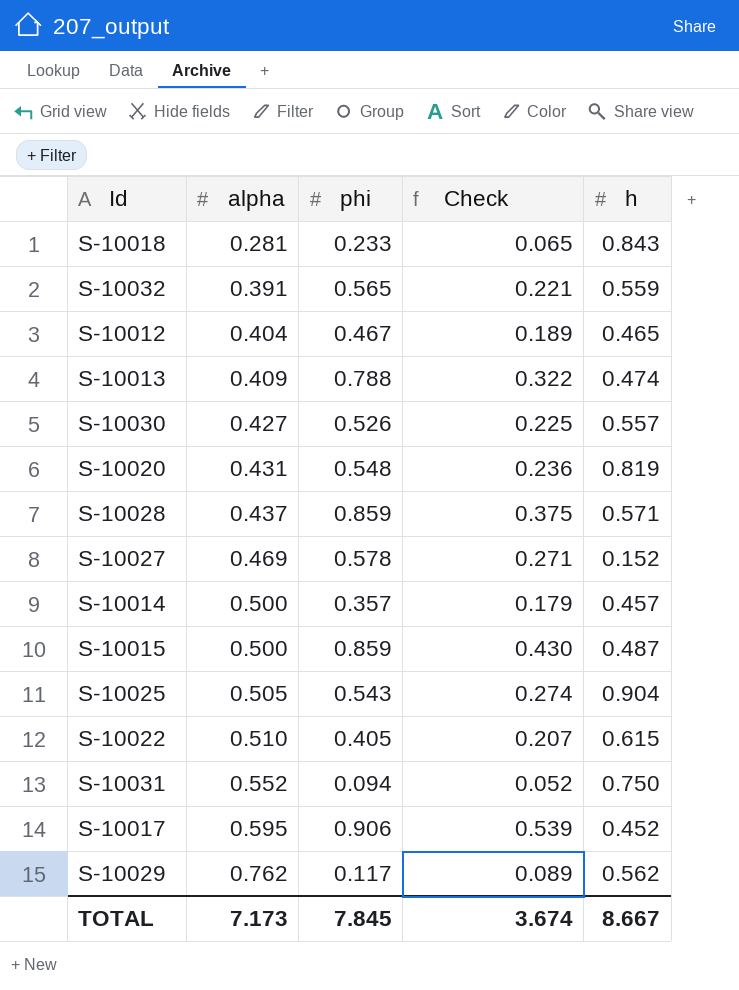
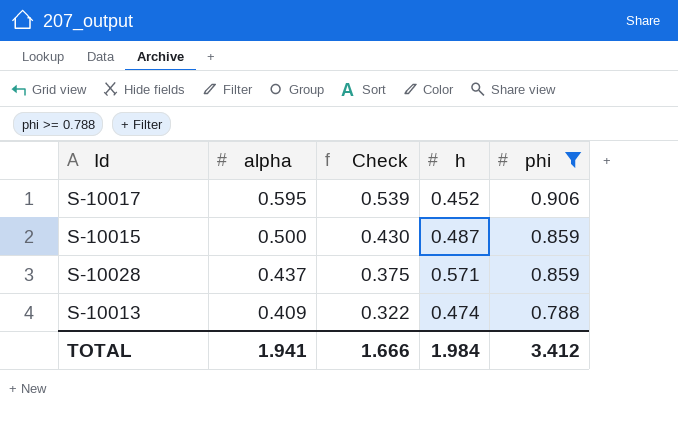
filter: none -> phi >= 0.788
row order: alpha ascending -> alpha descending
column phi | position: 3 -> 5
TOTAL | alpha: 7.173 -> 1.941
TOTAL | Check: 3.674 -> 1.666
TOTAL | h: 8.667 -> 1.984
TOTAL | phi: 7.845 -> 3.412

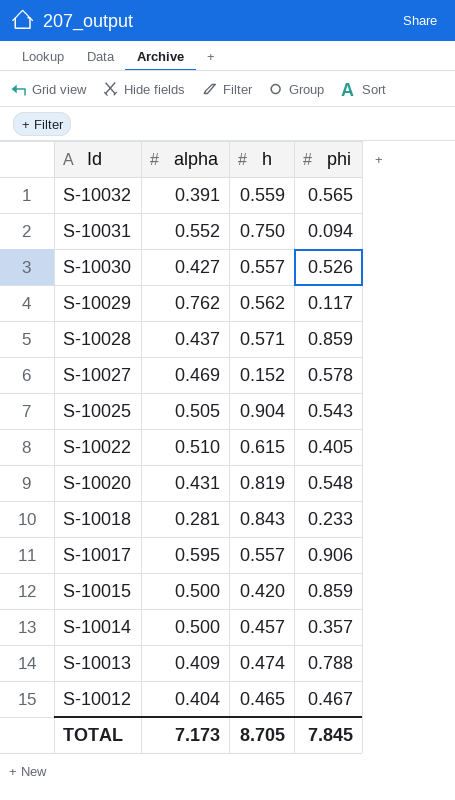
filter: phi >= 0.788 -> none
row order: alpha descending -> Id descending
column Check | formula: [alpha] * [phi] -> none
S-10017 | h: 0.452 -> 0.557
S-10015 | h: 0.487 -> 0.420
TOTAL | alpha: 1.941 -> 7.173
TOTAL | h: 1.984 -> 8.705
TOTAL | phi: 3.412 -> 7.845

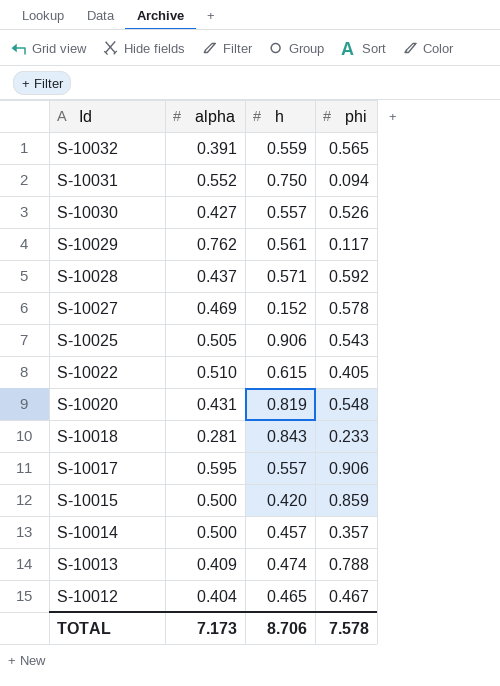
S-10029 | h: 0.562 -> 0.561
S-10028 | phi: 0.859 -> 0.592
S-10025 | h: 0.904 -> 0.906
TOTAL | h: 8.705 -> 8.706
TOTAL | phi: 7.845 -> 7.578

